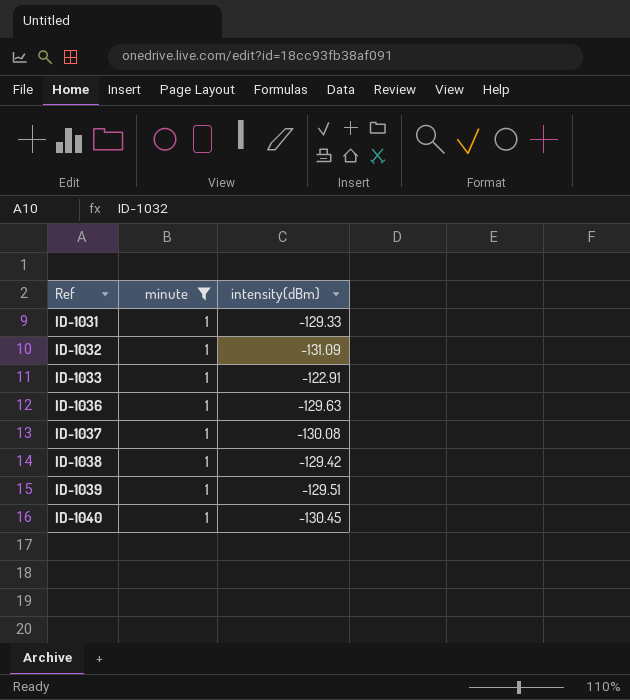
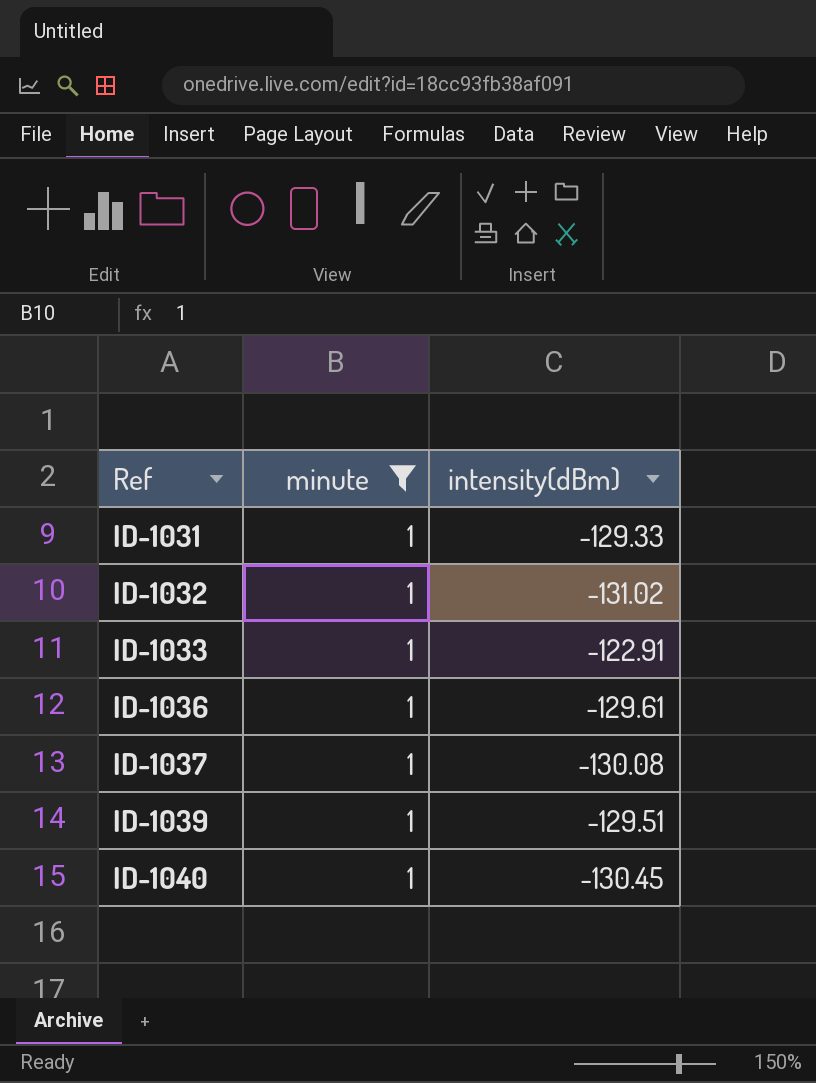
row ID-1038: 1 | -129.42 -> none
ID-1032 | intensity(dBm): -131.09 -> -131.02
ID-1036 | intensity(dBm): -129.63 -> -129.61

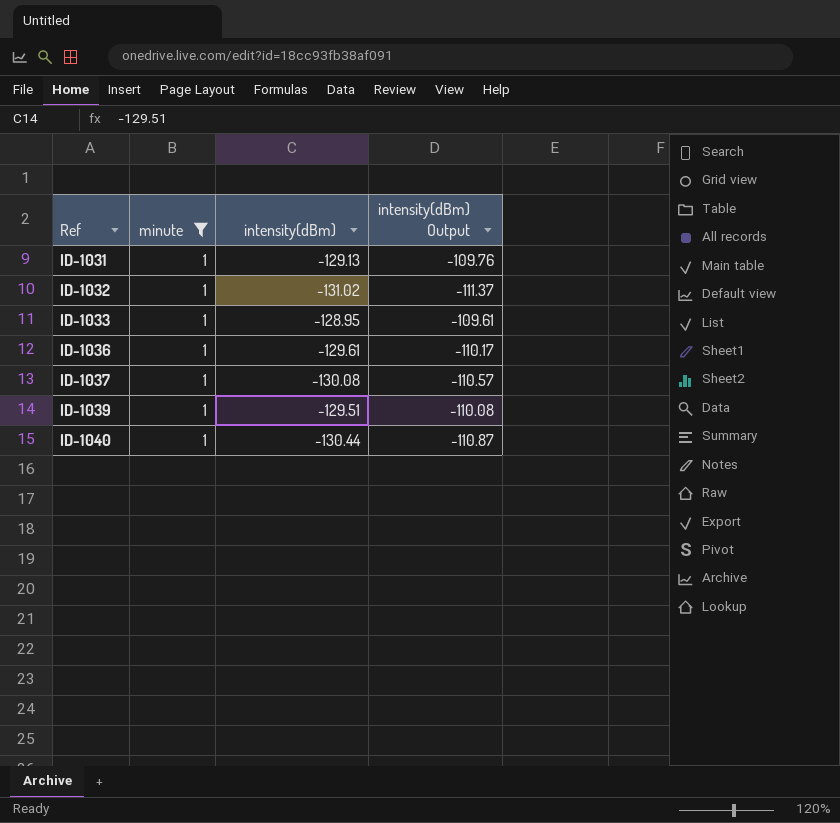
column intensity(dBm) Output | formula: none -> [intensity(dBm)] * 0.85
ID-1031 | intensity(dBm): -129.33 -> -129.13
ID-1033 | intensity(dBm): -122.91 -> -128.95
ID-1040 | intensity(dBm): -130.45 -> -130.44

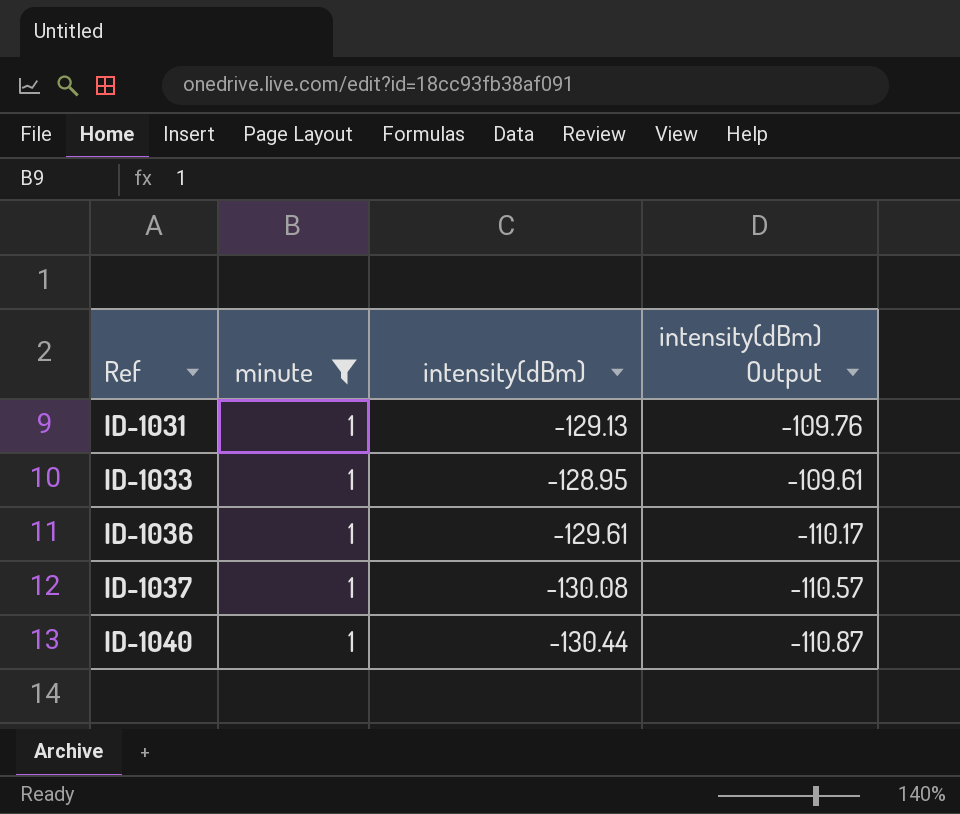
row ID-1032: 1 | -131.02 | -111.37 -> none
row ID-1039: 1 | -129.51 | -110.08 -> none

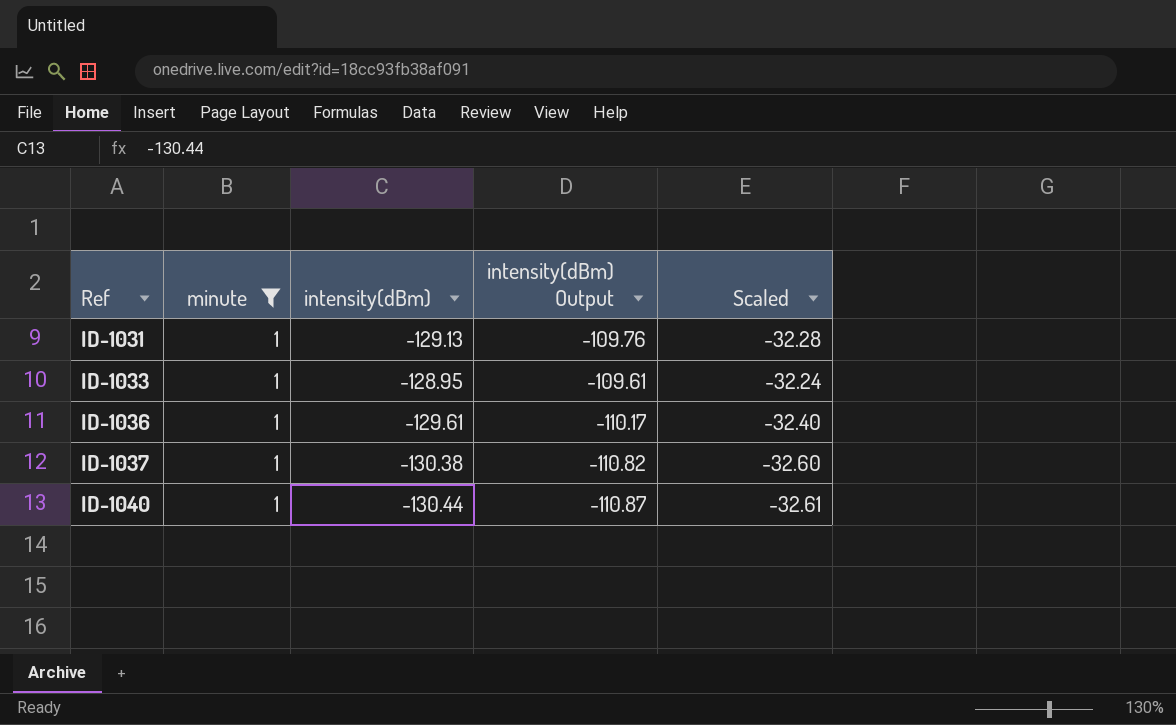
column Scaled | formula: none -> [intensity(dBm)] * 0.25
ID-1037 | intensity(dBm): -130.08 -> -130.38
ID-1037 | intensity(dBm) Output: -110.57 -> -110.82

